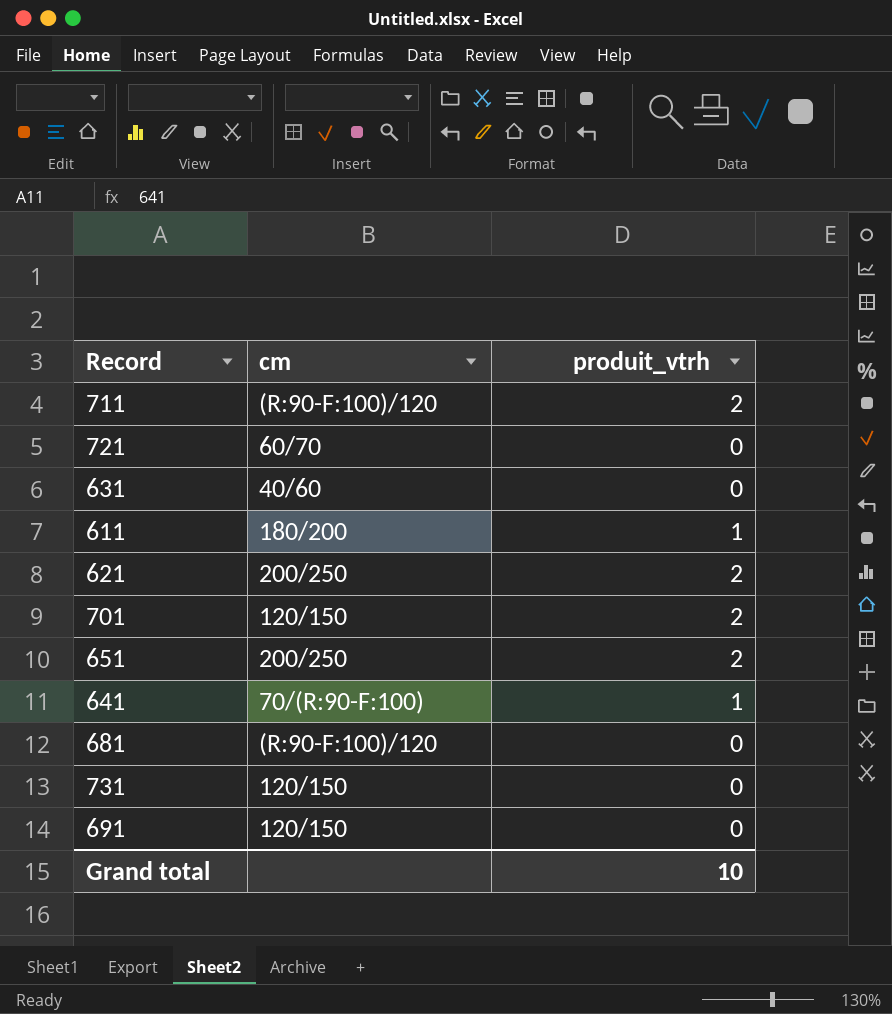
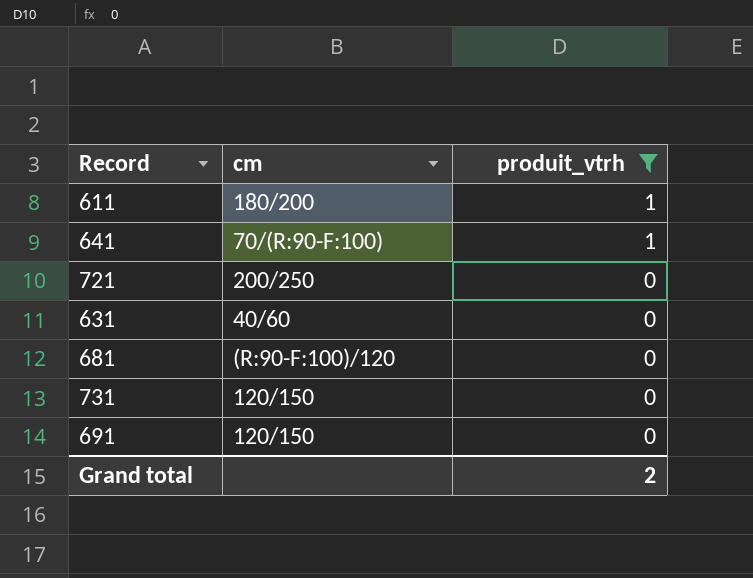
filter: none -> produit_vtrh != 2
row order: none -> produit_vtrh descending
721 | cm: 60/70 -> 200/250
Grand total | produit_vtrh: 10 -> 2

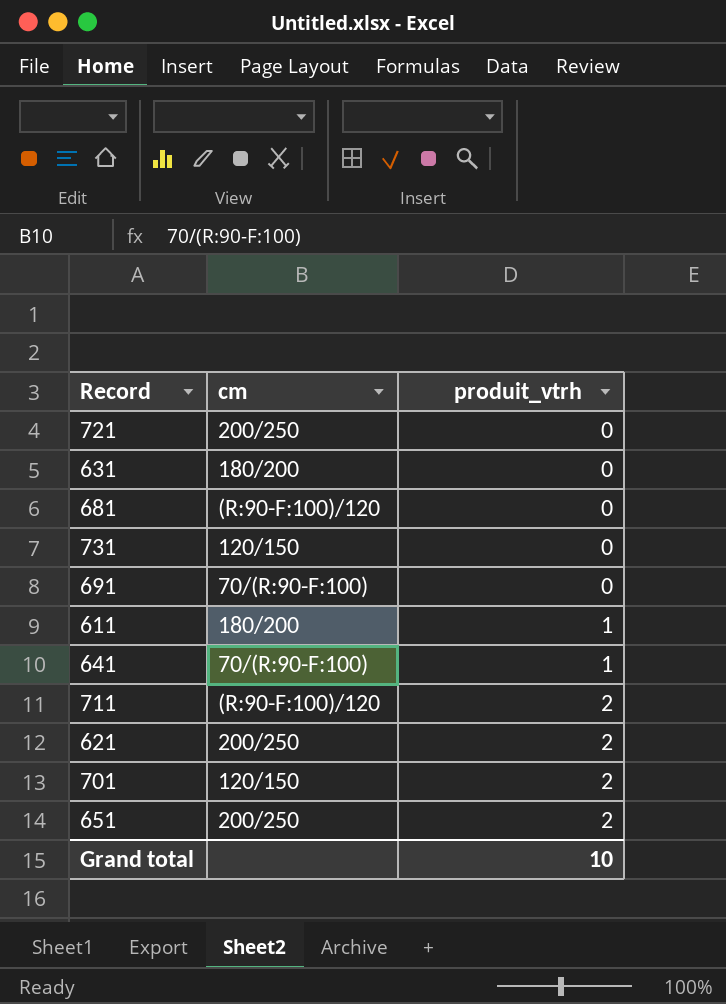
filter: produit_vtrh != 2 -> none
row order: produit_vtrh descending -> produit_vtrh ascending
631 | cm: 40/60 -> 180/200
691 | cm: 120/150 -> 70/(R:90-F:100)
Grand total | produit_vtrh: 2 -> 10

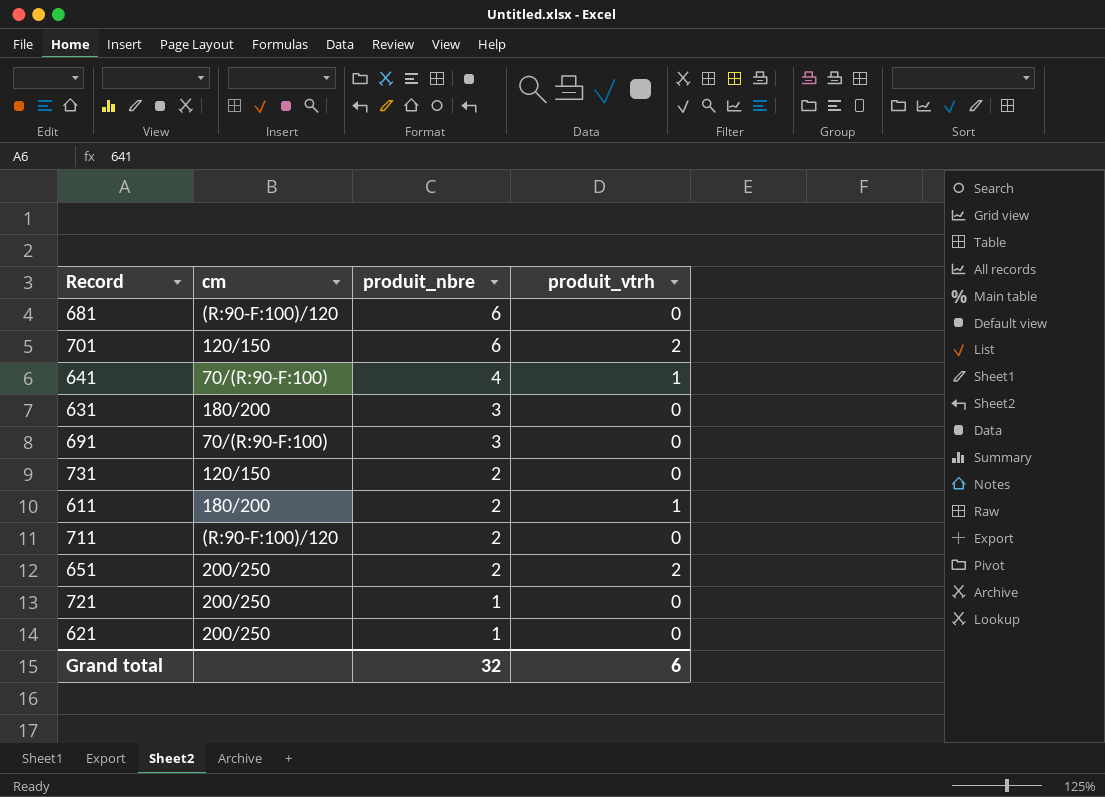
row order: produit_vtrh ascending -> produit_nbre descending
column produit_nbre | position: none -> 3
711 | produit_vtrh: 2 -> 0
621 | produit_vtrh: 2 -> 0
Grand total | produit_vtrh: 10 -> 6

